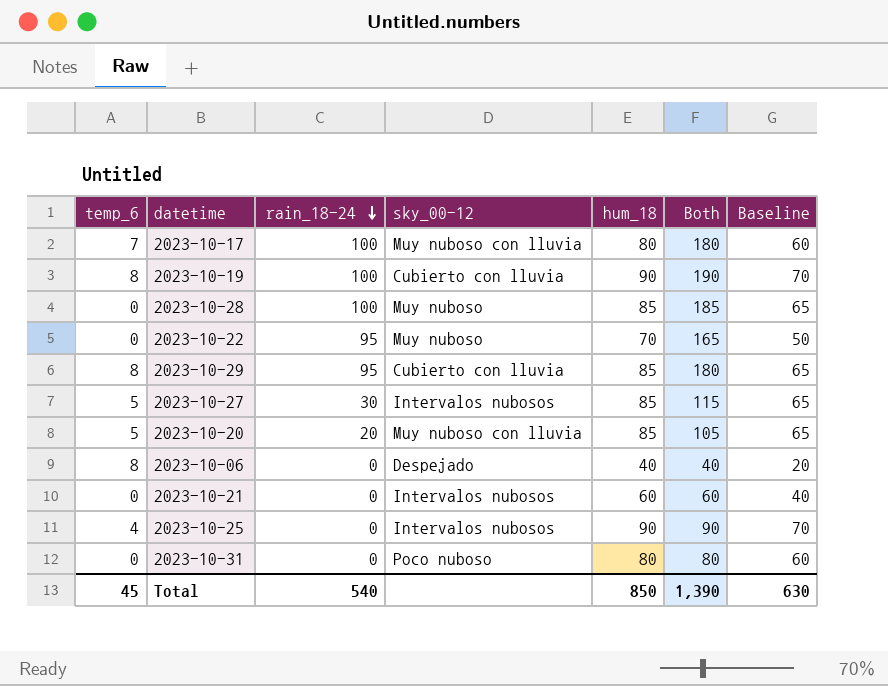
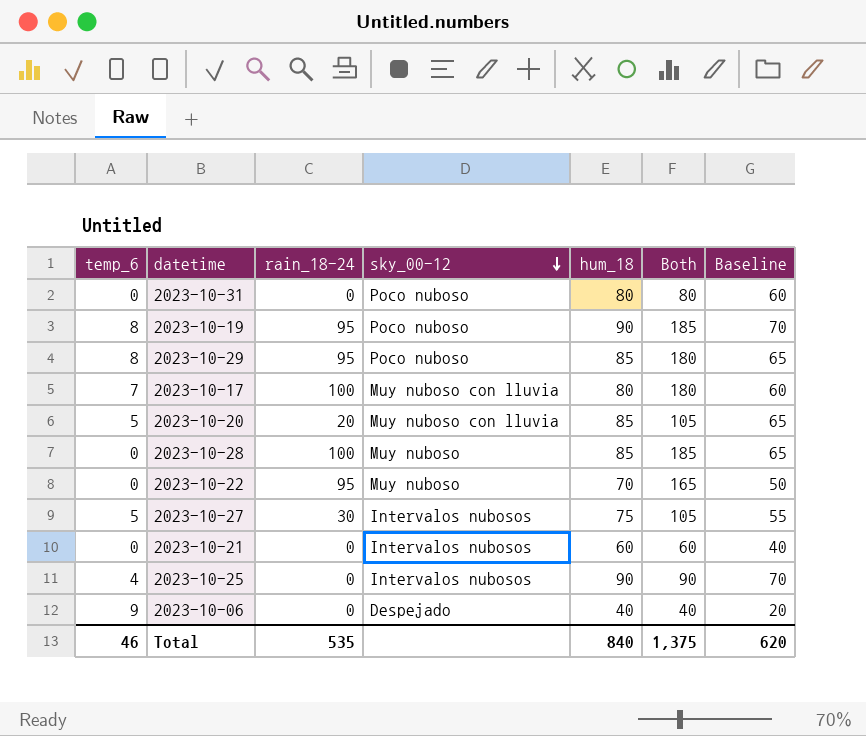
row order: rain_18-24 descending -> sky_00-12 descending
2023-10-19 | rain_18-24: 100 -> 95
2023-10-19 | sky_00-12: Cubierto con lluvia -> Poco nuboso
2023-10-19 | Both: 190 -> 185
2023-10-29 | sky_00-12: Cubierto con lluvia -> Poco nuboso
2023-10-27 | hum_18: 85 -> 75
2023-10-27 | Both: 115 -> 105
2023-10-27 | Baseline: 65 -> 55
2023-10-06 | temp_6: 8 -> 9
Total | temp_6: 45 -> 46
Total | rain_18-24: 540 -> 535
Total | hum_18: 850 -> 840
Total | Both: 1,390 -> 1,375
Total | Baseline: 630 -> 620

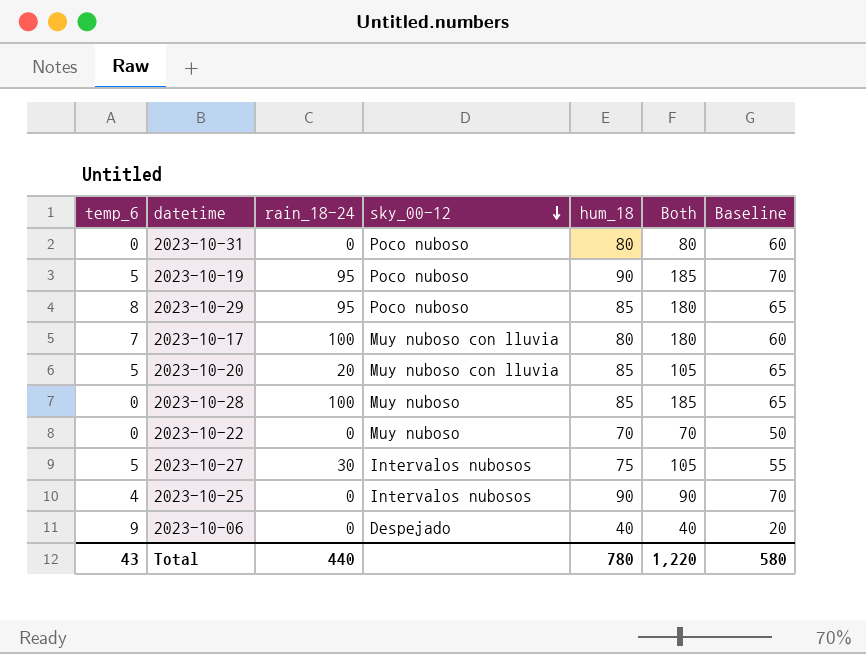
row 2023-10-21: 0 | 0 | Intervalos nubosos | 60 | 60 | 40 -> none
2023-10-19 | temp_6: 8 -> 5
2023-10-22 | rain_18-24: 95 -> 0
2023-10-22 | Both: 165 -> 70
Total | temp_6: 46 -> 43
Total | rain_18-24: 535 -> 440
Total | hum_18: 840 -> 780
Total | Both: 1,375 -> 1,220
Total | Baseline: 620 -> 580

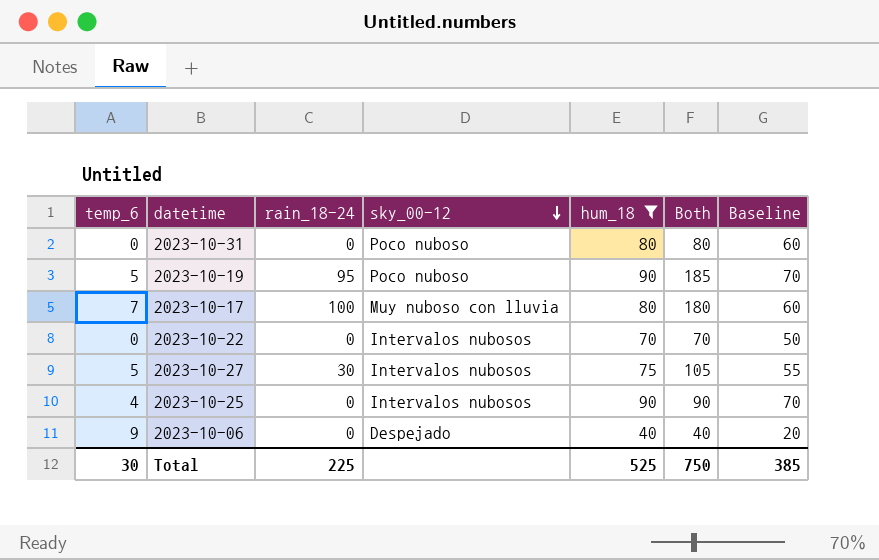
filter: none -> hum_18 != 85
2023-10-22 | sky_00-12: Muy nuboso -> Intervalos nubosos
Total | temp_6: 43 -> 30
Total | rain_18-24: 440 -> 225
Total | hum_18: 780 -> 525
Total | Both: 1,220 -> 750
Total | Baseline: 580 -> 385

